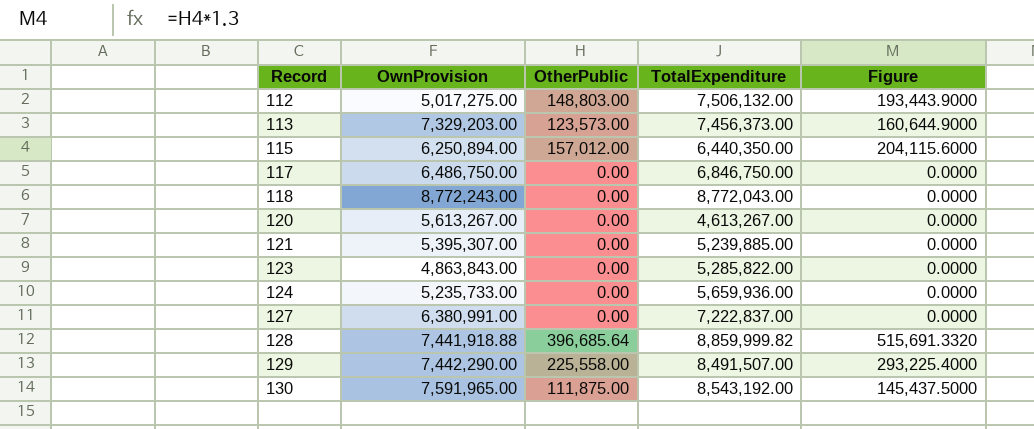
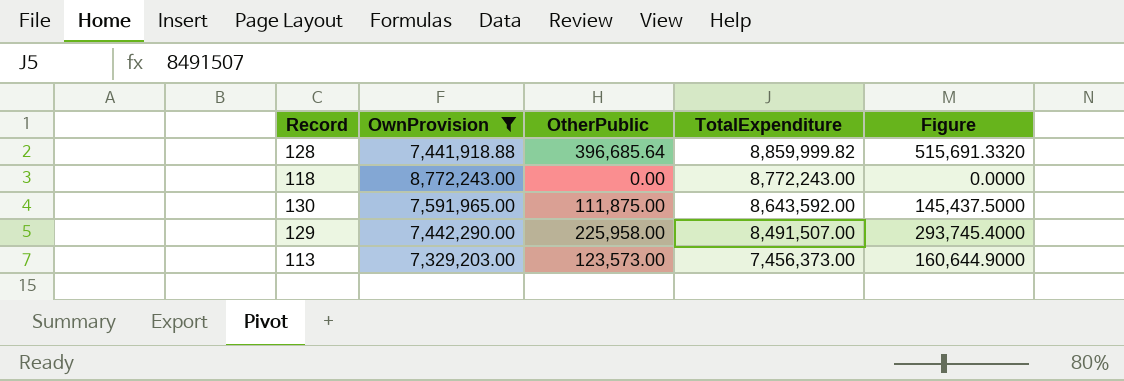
filter: none -> OwnProvision >= 7,329,203.00
row order: Record ascending -> TotalExpenditure descending
118 | TotalExpenditure: 8,772,043.00 -> 8,772,243.00
130 | TotalExpenditure: 8,543,192.00 -> 8,643,592.00
129 | OtherPublic: 225,558.00 -> 225,958.00
129 | Figure: 293,225.4000 -> 293,745.4000

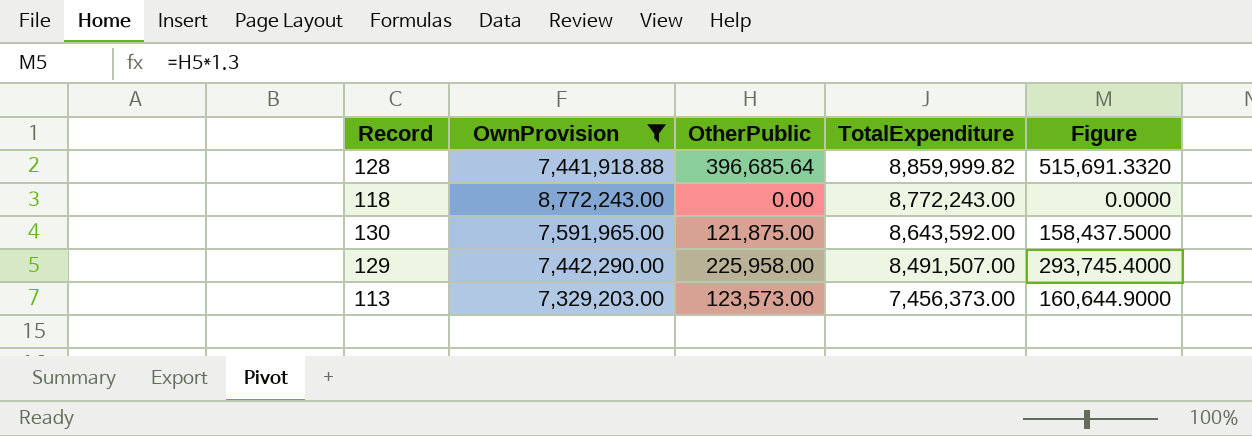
130 | OtherPublic: 111,875.00 -> 121,875.00
130 | Figure: 145,437.5000 -> 158,437.5000

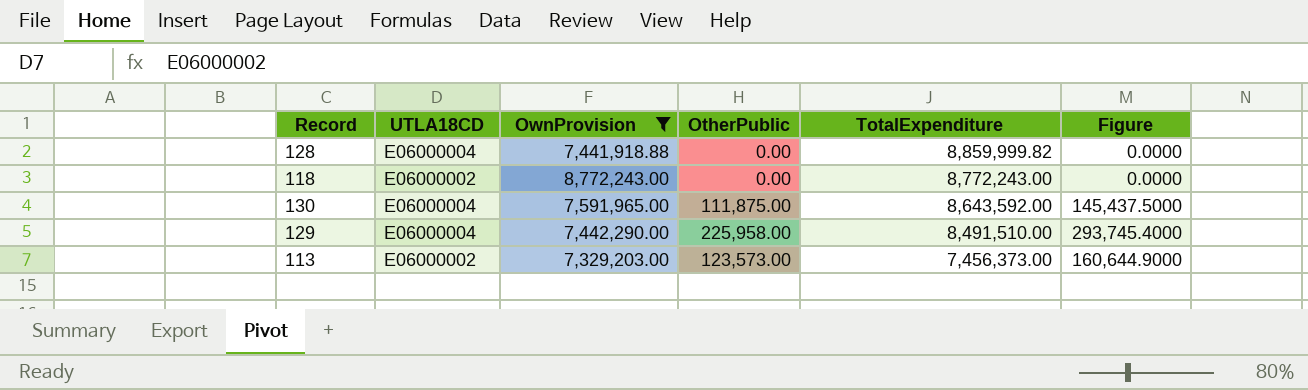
column UTLA18CD | position: none -> 2
128 | OtherPublic: 396,685.64 -> 0.00
128 | Figure: 515,691.3320 -> 0.0000
130 | OtherPublic: 121,875.00 -> 111,875.00
130 | Figure: 158,437.5000 -> 145,437.5000
129 | TotalExpenditure: 8,491,507.00 -> 8,491,510.00

